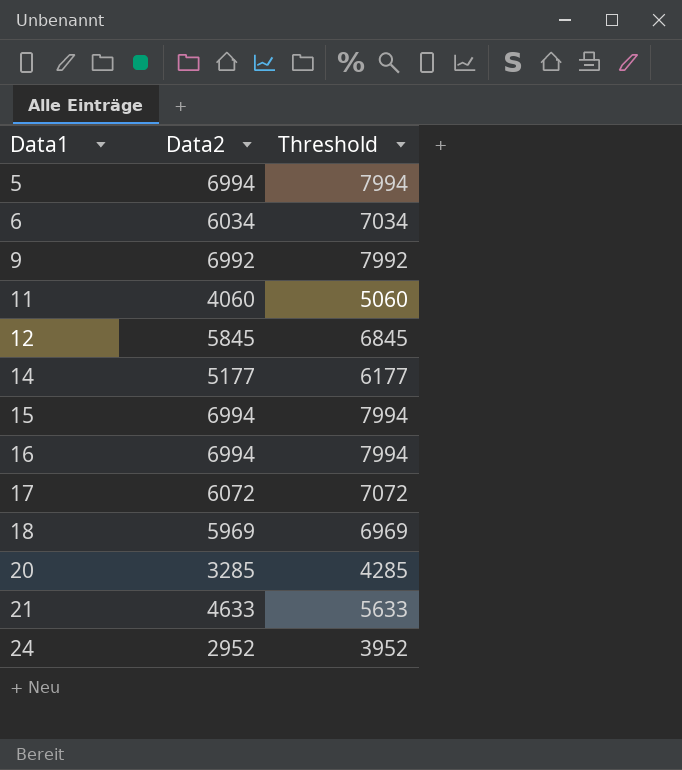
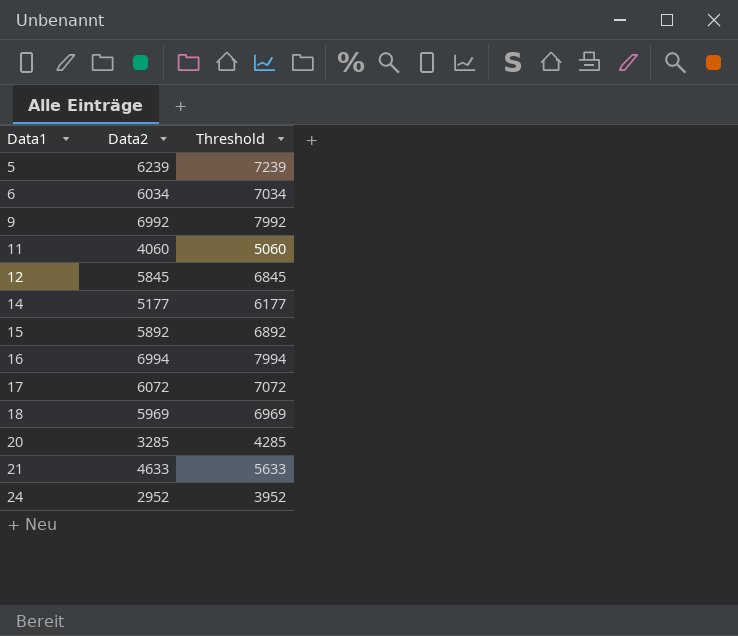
5 | Data2: 6994 -> 6239
5 | Threshold: 7994 -> 7239
15 | Data2: 6994 -> 5892
15 | Threshold: 7994 -> 6892

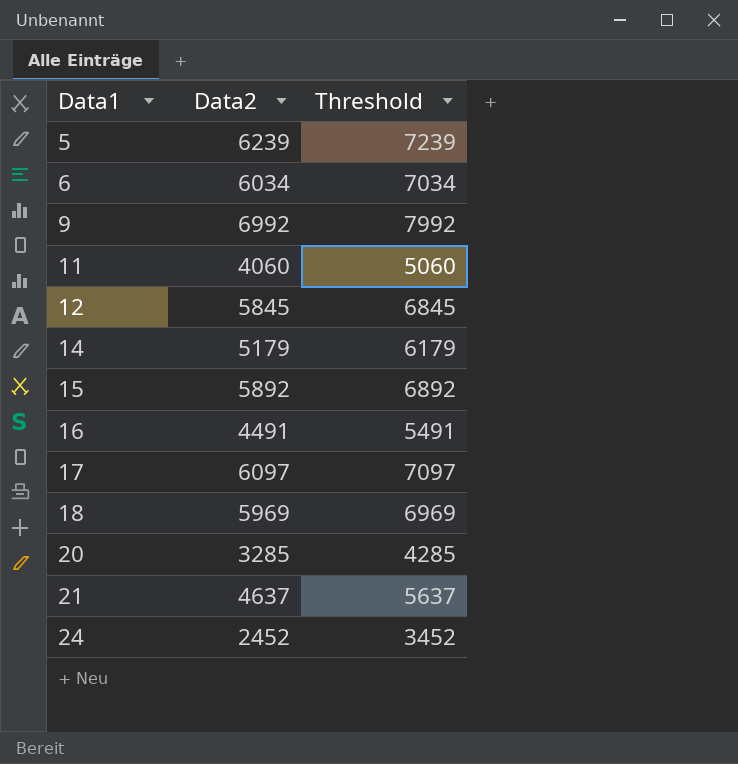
14 | Data2: 5177 -> 5179
14 | Threshold: 6177 -> 6179
16 | Data2: 6994 -> 4491
16 | Threshold: 7994 -> 5491
17 | Data2: 6072 -> 6097
17 | Threshold: 7072 -> 7097
21 | Data2: 4633 -> 4637
21 | Threshold: 5633 -> 5637
24 | Data2: 2952 -> 2452
24 | Threshold: 3952 -> 3452

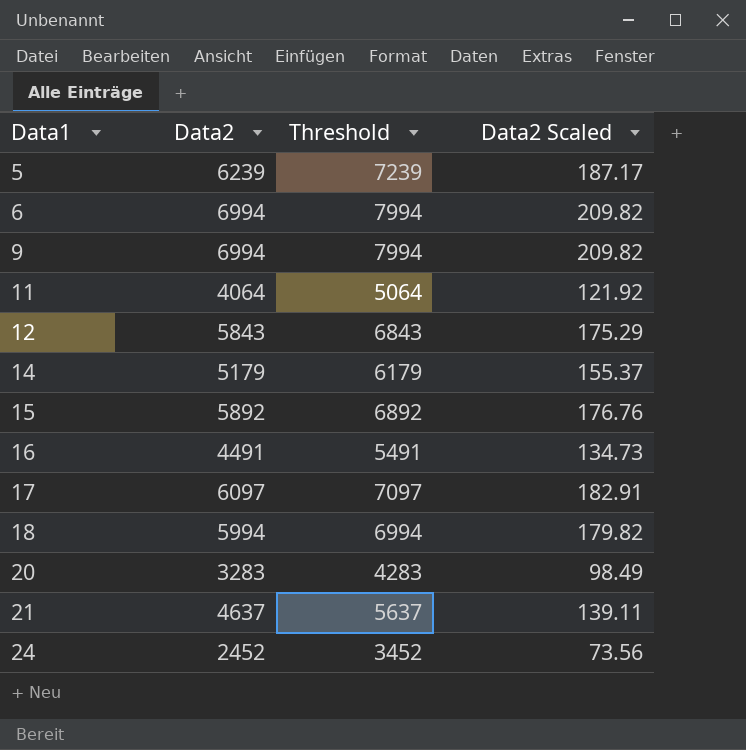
column Data2 Scaled | formula: none -> [Data2] * 0.03
6 | Data2: 6034 -> 6994
6 | Threshold: 7034 -> 7994
9 | Data2: 6992 -> 6994
9 | Threshold: 7992 -> 7994
11 | Data2: 4060 -> 4064
11 | Threshold: 5060 -> 5064
12 | Data2: 5845 -> 5843
12 | Threshold: 6845 -> 6843
18 | Data2: 5969 -> 5994
18 | Threshold: 6969 -> 6994
20 | Data2: 3285 -> 3283
20 | Threshold: 4285 -> 4283

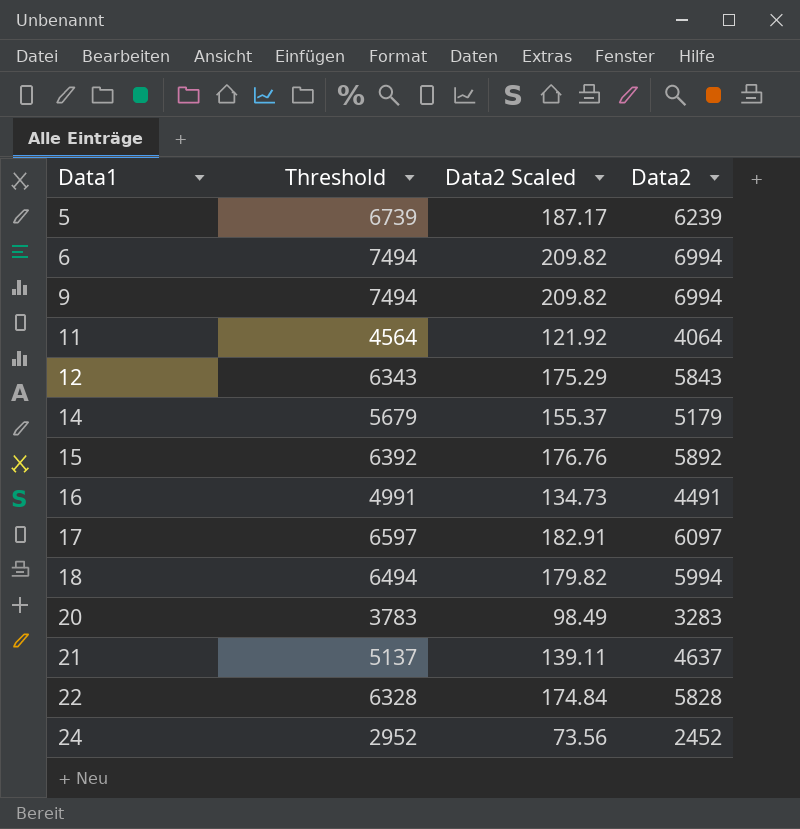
column Threshold | formula: [Data2] + 1000 -> [Data2] + 500
column Data2 | position: 2 -> 4
row 22: none -> 6328 | 174.84 | 5828

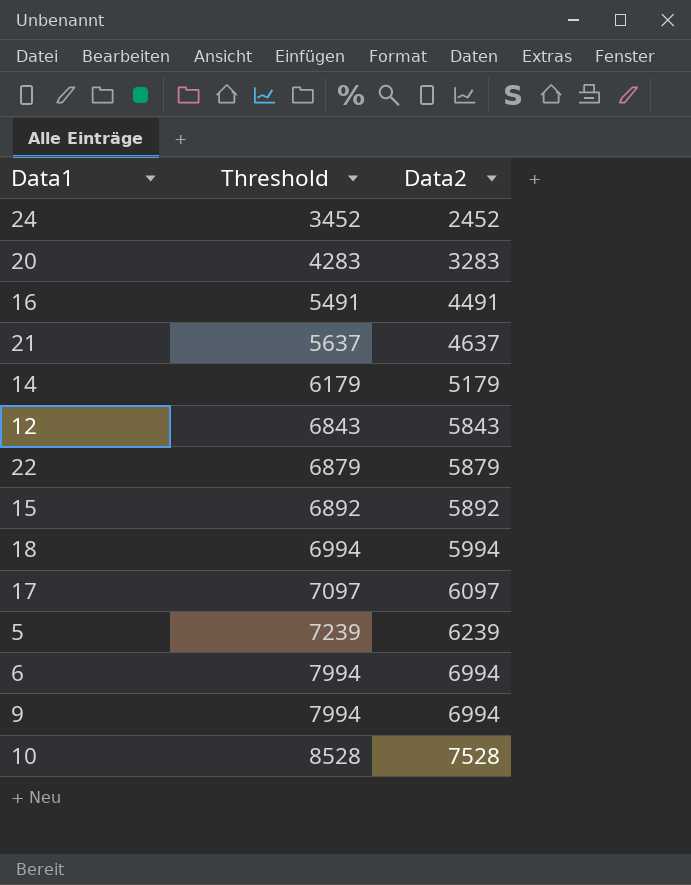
row order: Data1 ascending -> Threshold ascending
column Data2 Scaled | formula: [Data2] * 0.03 -> none
column Threshold | formula: [Data2] + 500 -> [Data2] + 1000
row 11: 4564 | 121.92 | 4064 -> none
22 | Data2: 5828 -> 5879
row 10: none -> 8528 | 7528

